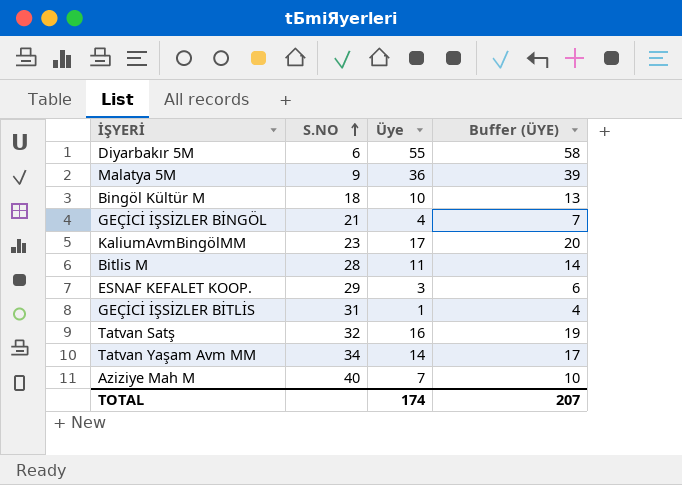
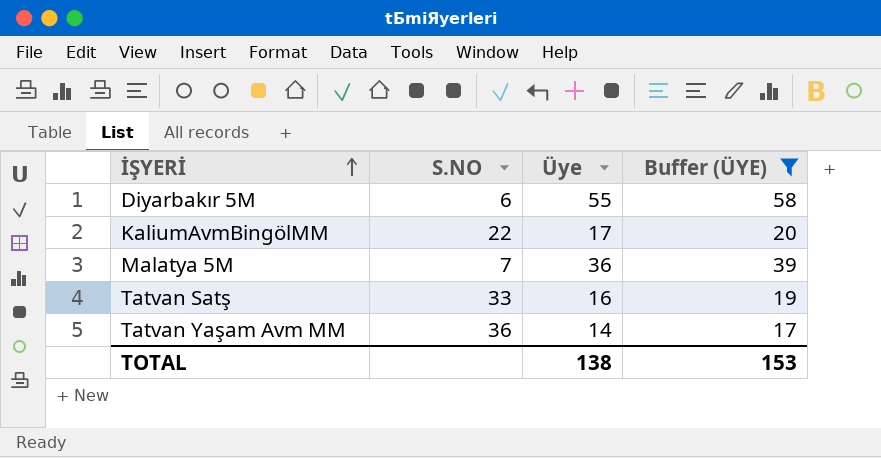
filter: none -> Buffer (ÜYE) >= 17
row order: S.NO ascending -> İŞYERİ ascending
KaliumAvmBingölMM | S.NO: 23 -> 22
Malatya 5M | S.NO: 9 -> 7
Tatvan Satş | S.NO: 32 -> 33
Tatvan Yaşam Avm MM | S.NO: 34 -> 36
TOTAL | Üye: 174 -> 138
TOTAL | Buffer (ÜYE): 207 -> 153

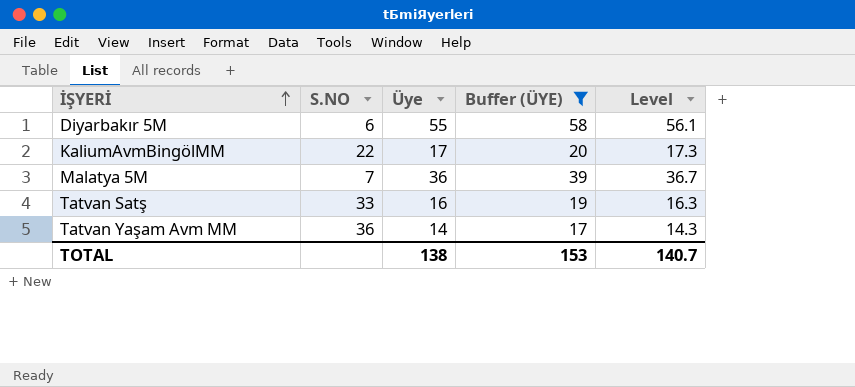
column Level | formula: none -> [Üye] * 1.02

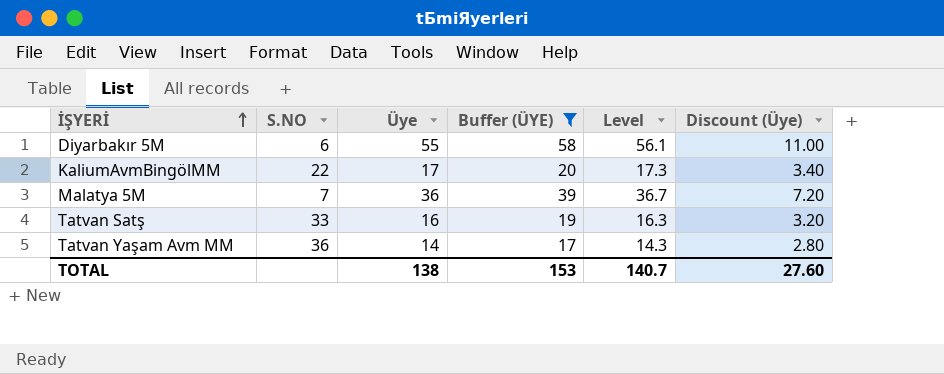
column Discount (Üye) | formula: none -> [Üye] * 0.2

